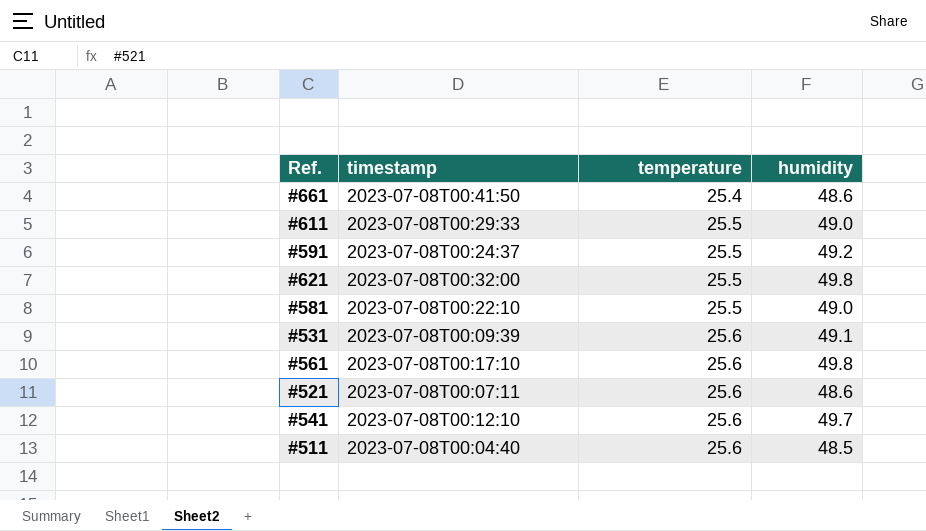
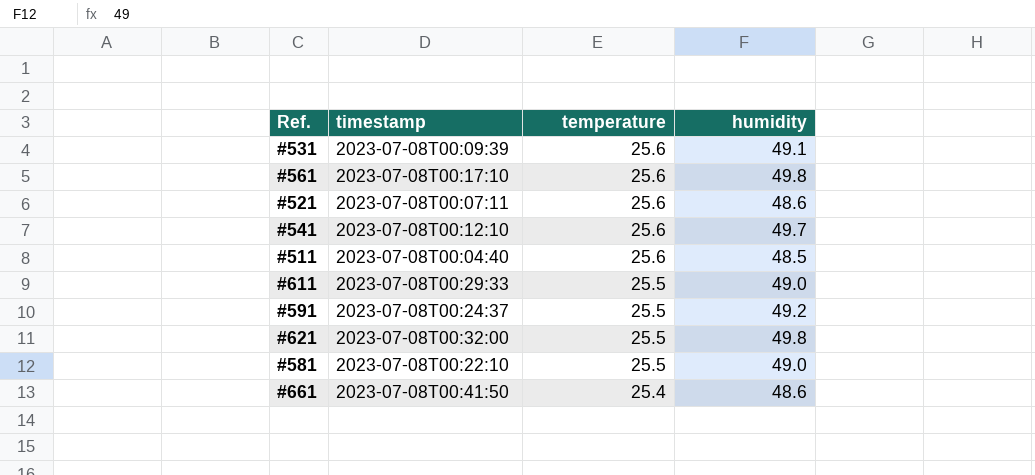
row order: temperature ascending -> temperature descending

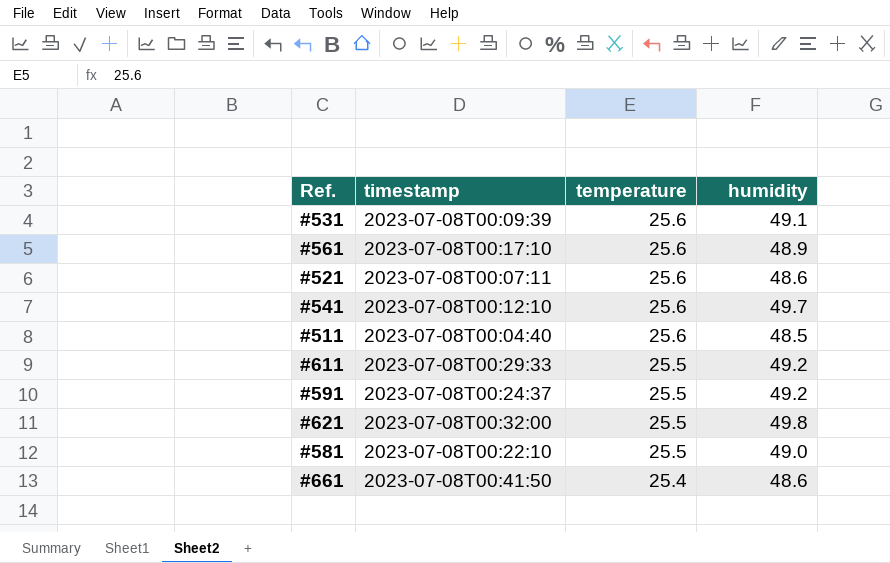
#561 | humidity: 49.8 -> 48.9
#611 | humidity: 49.0 -> 49.2

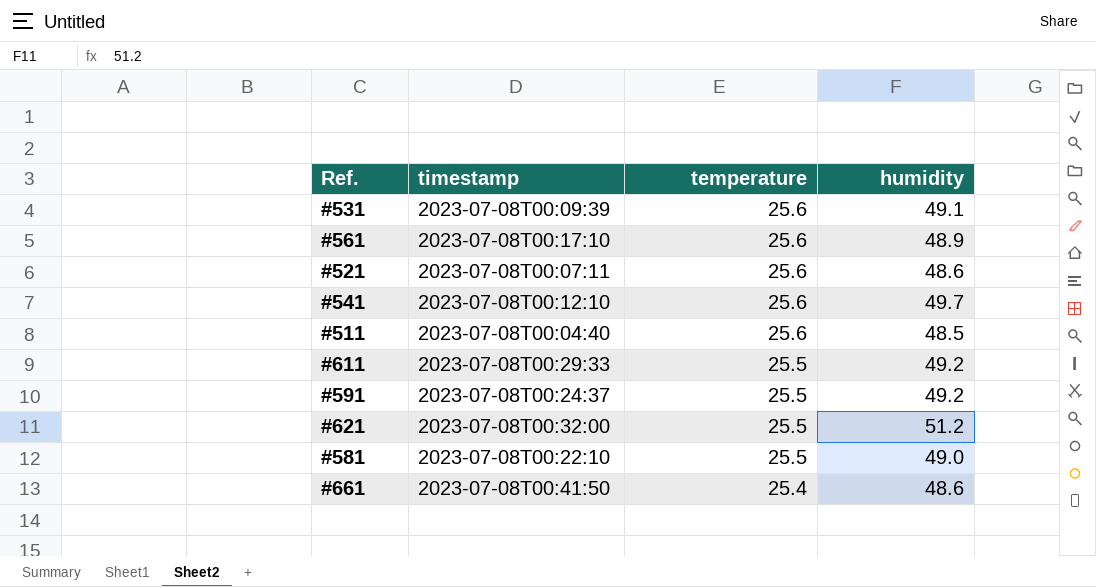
#621 | humidity: 49.8 -> 51.2

